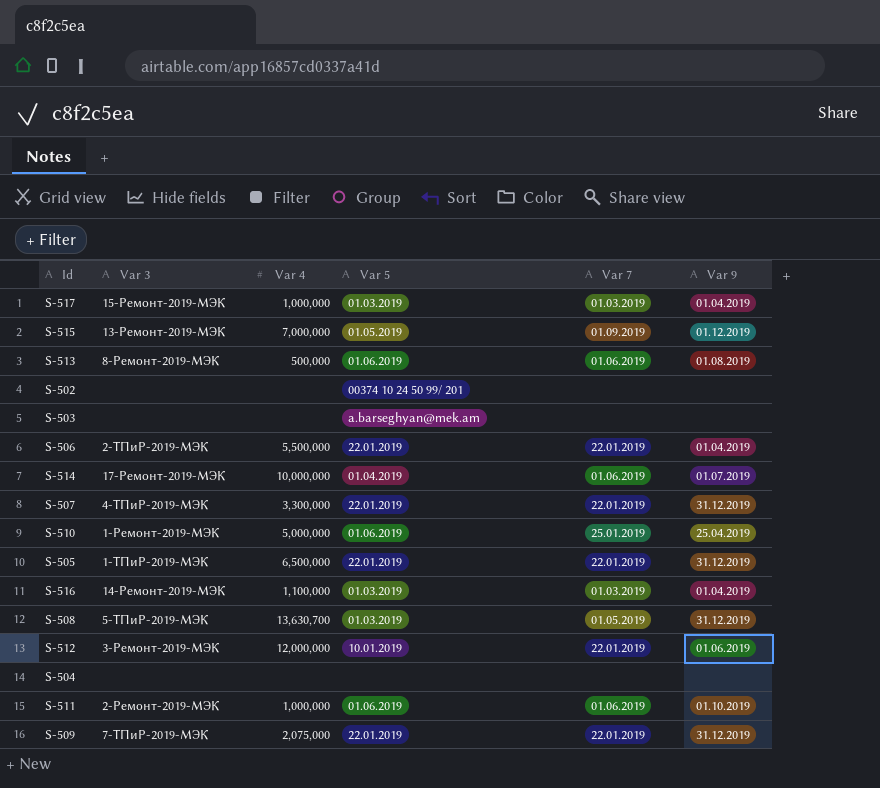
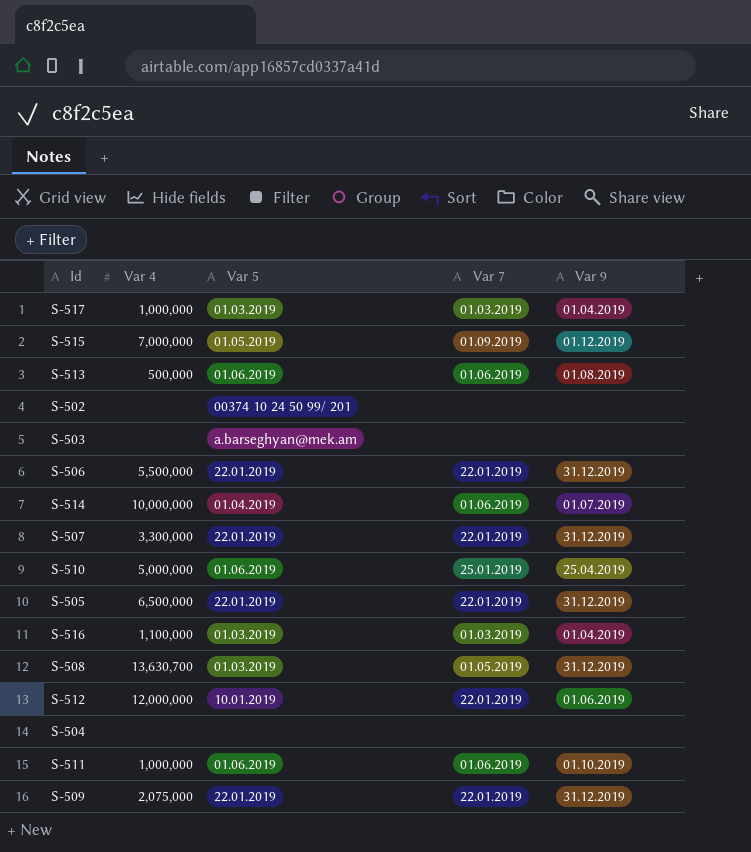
column Var 3 | position: 2 -> none
S-506 | Var 9: 01.04.2019 -> 31.12.2019

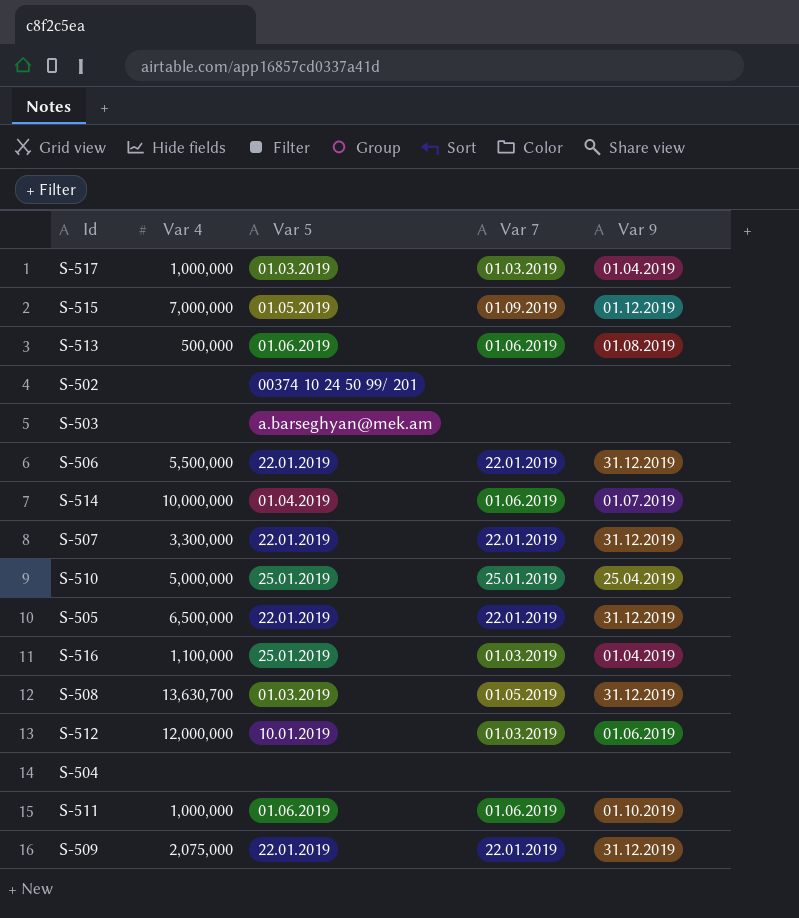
S-510 | Var 5: 01.06.2019 -> 25.01.2019
S-516 | Var 5: 01.03.2019 -> 25.01.2019
S-512 | Var 7: 22.01.2019 -> 01.03.2019

